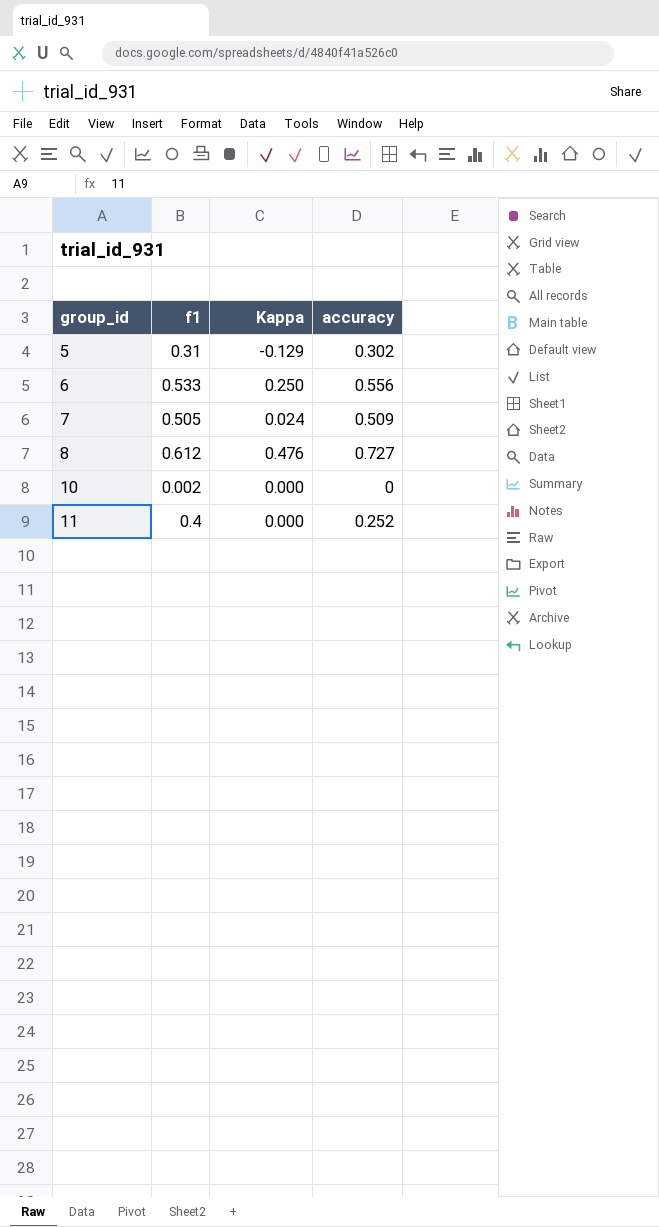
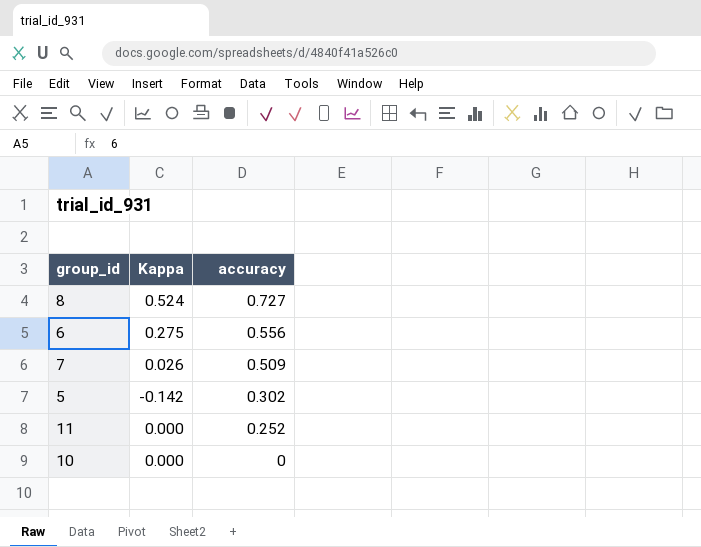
row order: group_id ascending -> accuracy descending
column f1 | position: 2 -> none
8 | Kappa: 0.476 -> 0.524
6 | Kappa: 0.250 -> 0.275
7 | Kappa: 0.024 -> 0.026
5 | Kappa: -0.129 -> -0.142

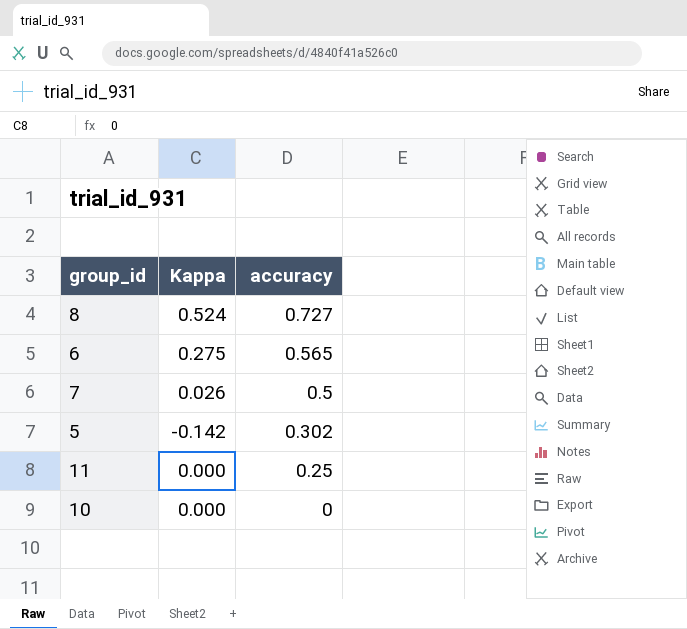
6 | accuracy: 0.556 -> 0.565
7 | accuracy: 0.509 -> 0.5
11 | accuracy: 0.252 -> 0.25

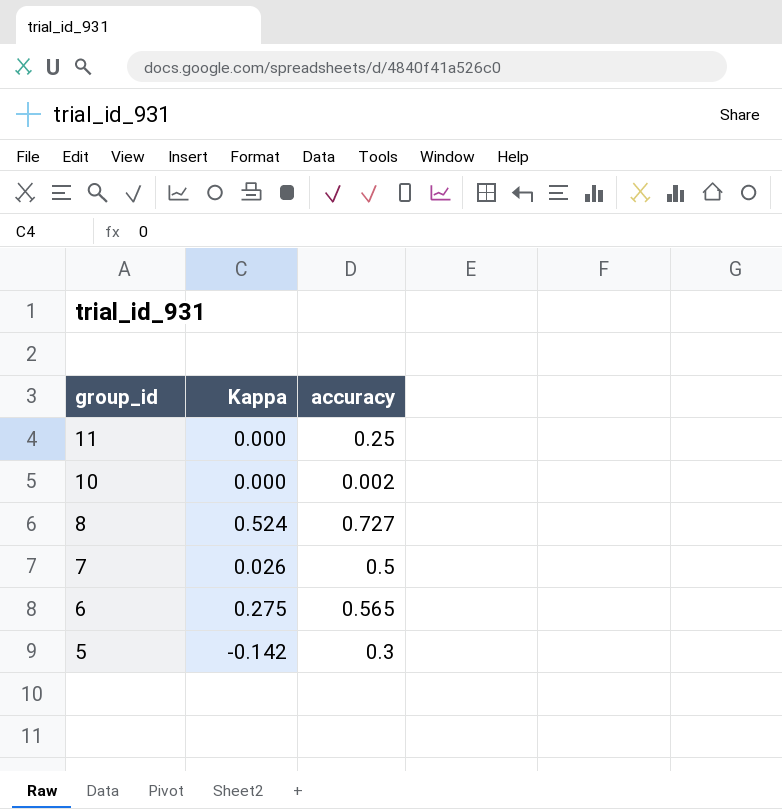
row order: accuracy descending -> group_id descending
10 | accuracy: 0 -> 0.002
5 | accuracy: 0.302 -> 0.3

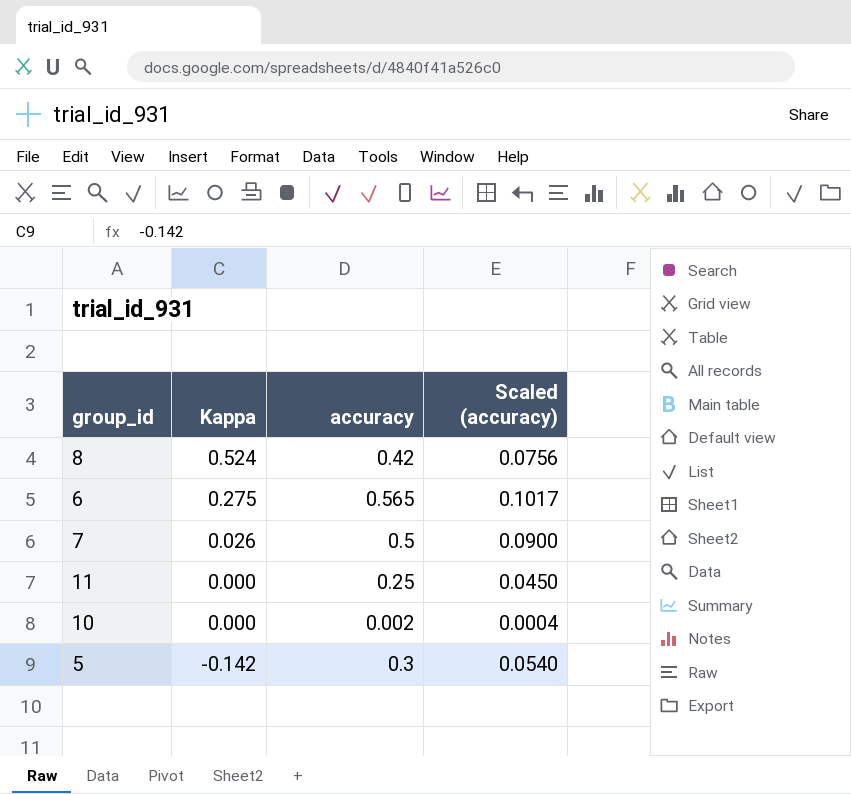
row order: group_id descending -> Kappa descending
column Scaled (accuracy) | formula: none -> [accuracy] * 0.18
8 | accuracy: 0.727 -> 0.42

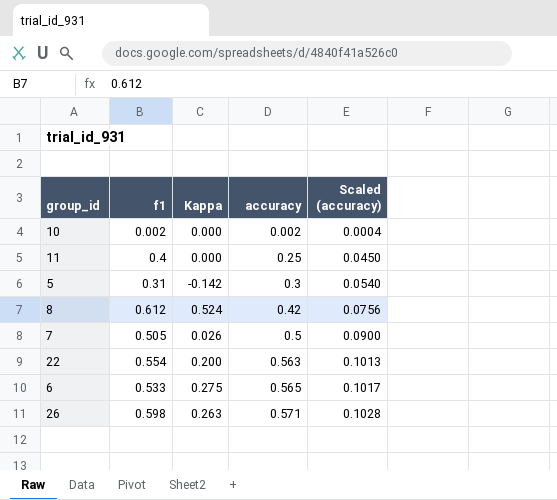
row order: Kappa descending -> accuracy ascending
column f1 | position: none -> 2
row 22: none -> 0.554 | 0.200 | 0.563 | 0.1013
row 26: none -> 0.598 | 0.263 | 0.571 | 0.1028

